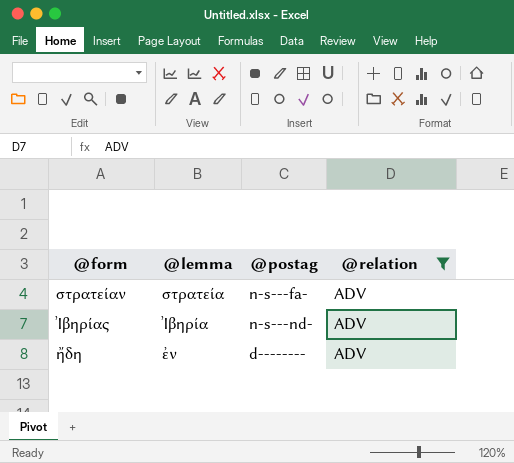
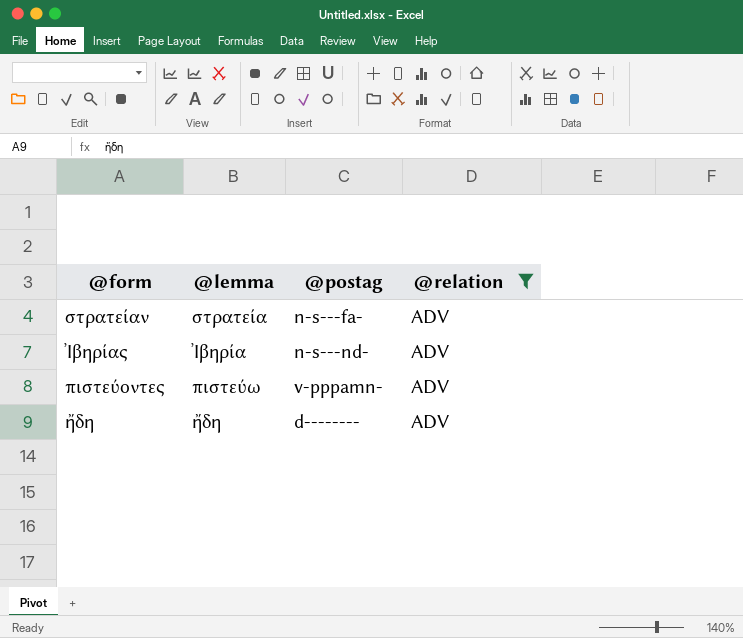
row πιστεύοντες: none -> πιστεύω | v-pppamn- | ADV
ἤδη | @lemma: ἐν -> ἤδη

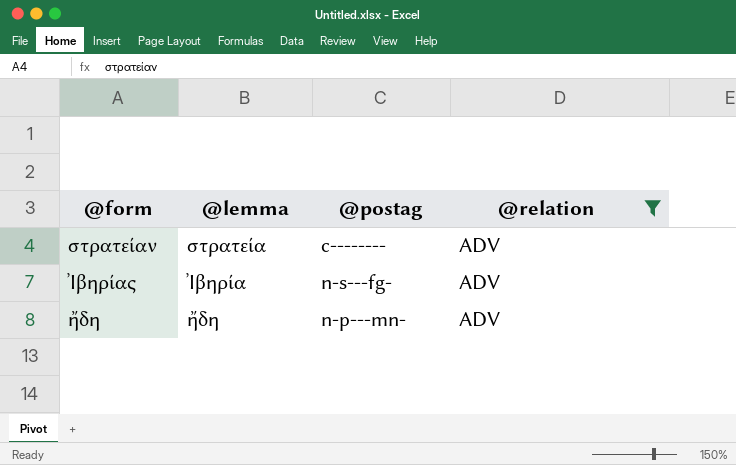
row πιστεύοντες: πιστεύω | v-pppamn- | ADV -> none
στρατείαν | @postag: n-s---fa- -> c--------
Ἰβηρίας | @postag: n-s---nd- -> n-s---fg-
ἤδη | @postag: d-------- -> n-p---mn-

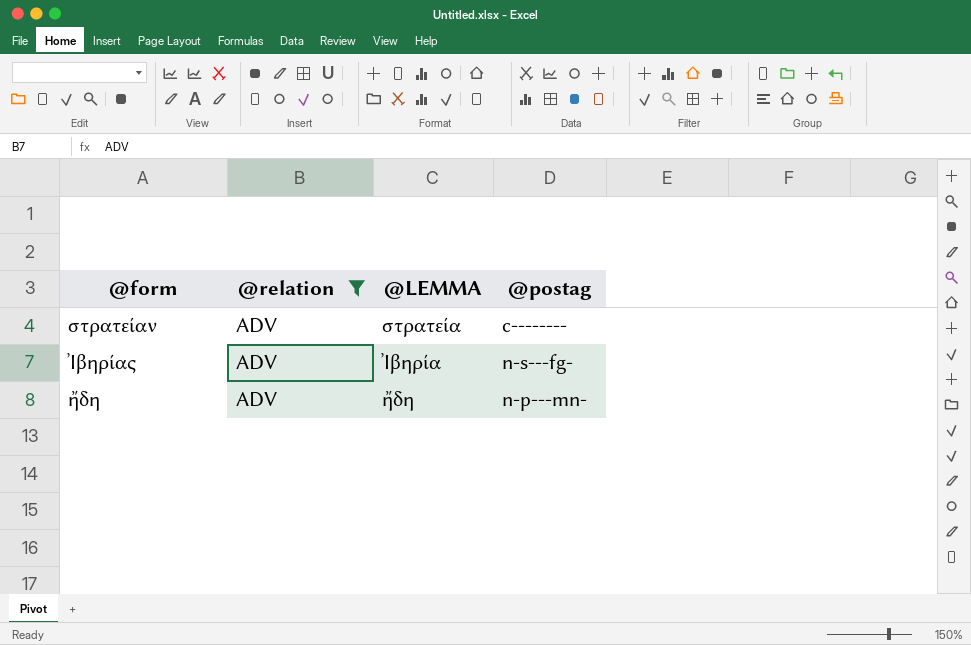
column @relation | position: 4 -> 2
column name: @lemma -> @LEMMA

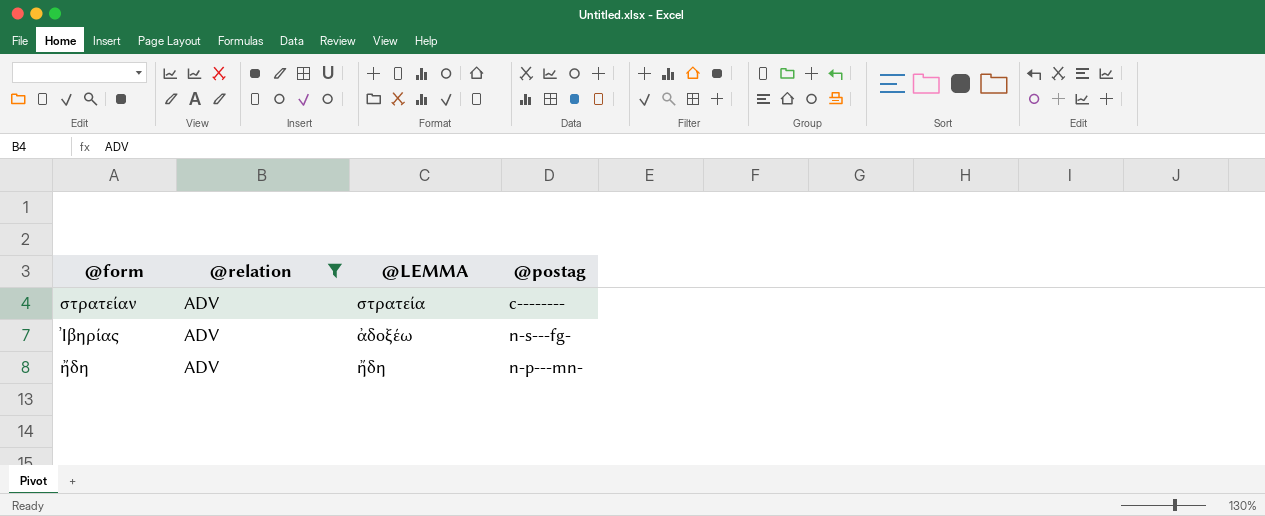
Ἰβηρίας | @LEMMA: Ἰβηρία -> ἀδοξέω

